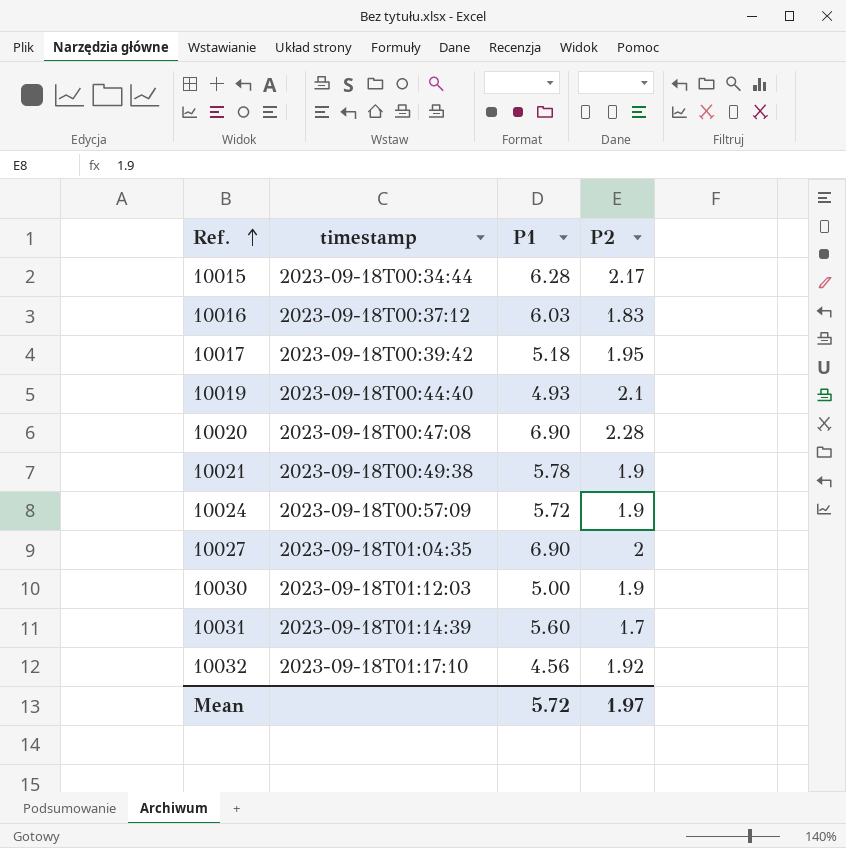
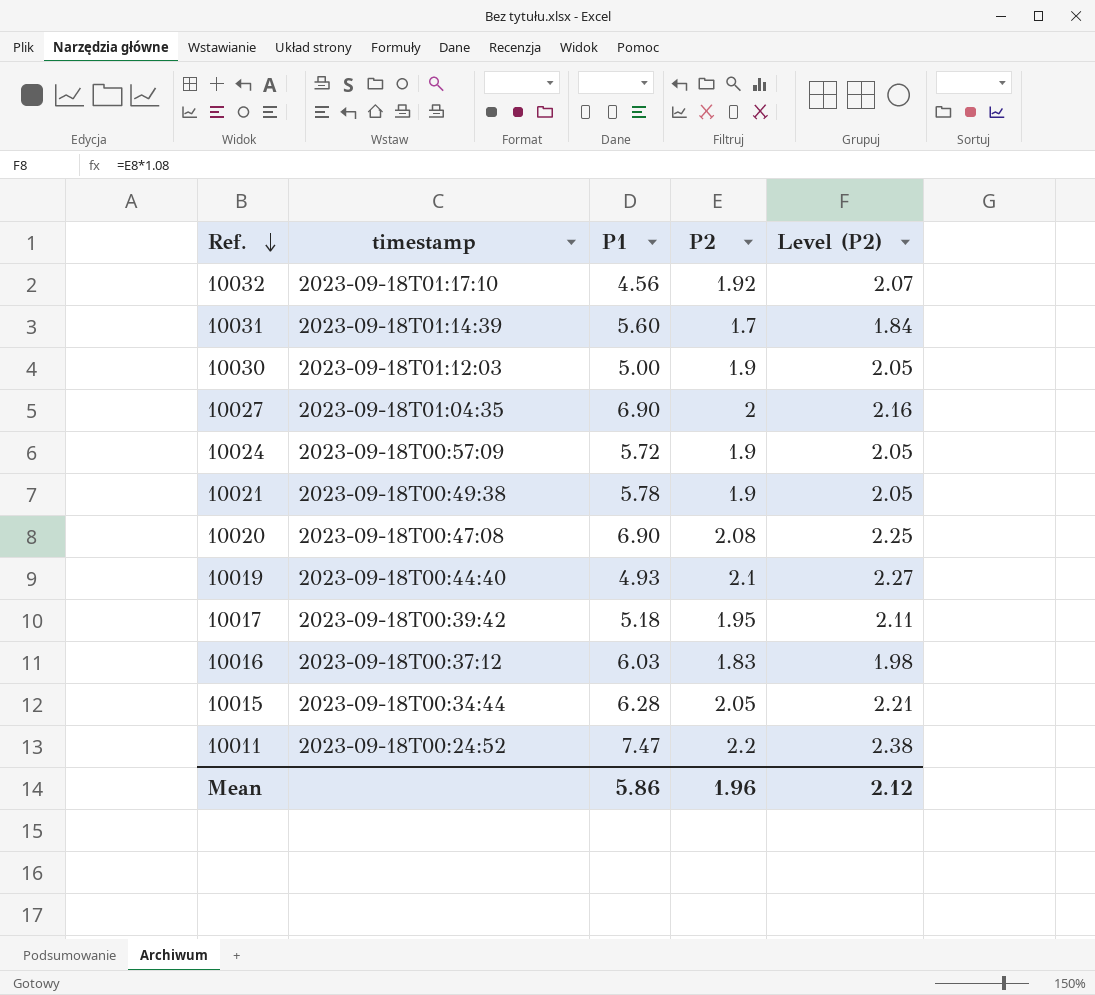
row order: Ref. ascending -> Ref. descending
column Level (P2) | formula: none -> [P2] * 1.08
10020 | P2: 2.28 -> 2.08
10015 | P2: 2.17 -> 2.05
row 10011: none -> 2023-09-18T00:24:52 | 7.47 | 2.2 | 2.38
Mean | P1: 5.72 -> 5.86
Mean | P2: 1.97 -> 1.96

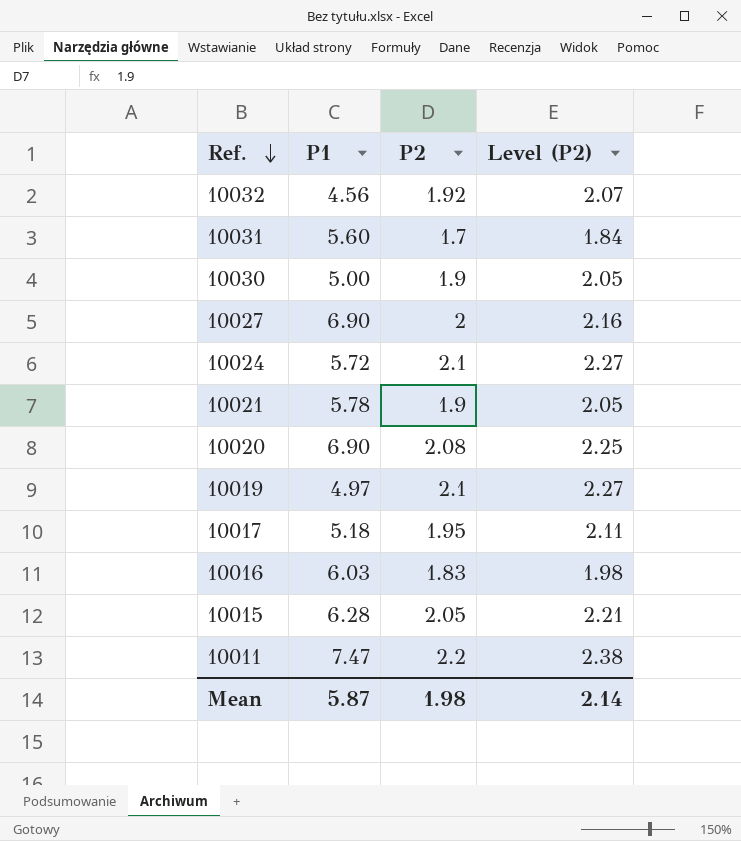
column timestamp | position: 2 -> none
10024 | P2: 1.9 -> 2.1
10024 | Level (P2): 2.05 -> 2.27
10019 | P1: 4.93 -> 4.97
Mean | P1: 5.86 -> 5.87
Mean | P2: 1.96 -> 1.98
Mean | Level (P2): 2.12 -> 2.14

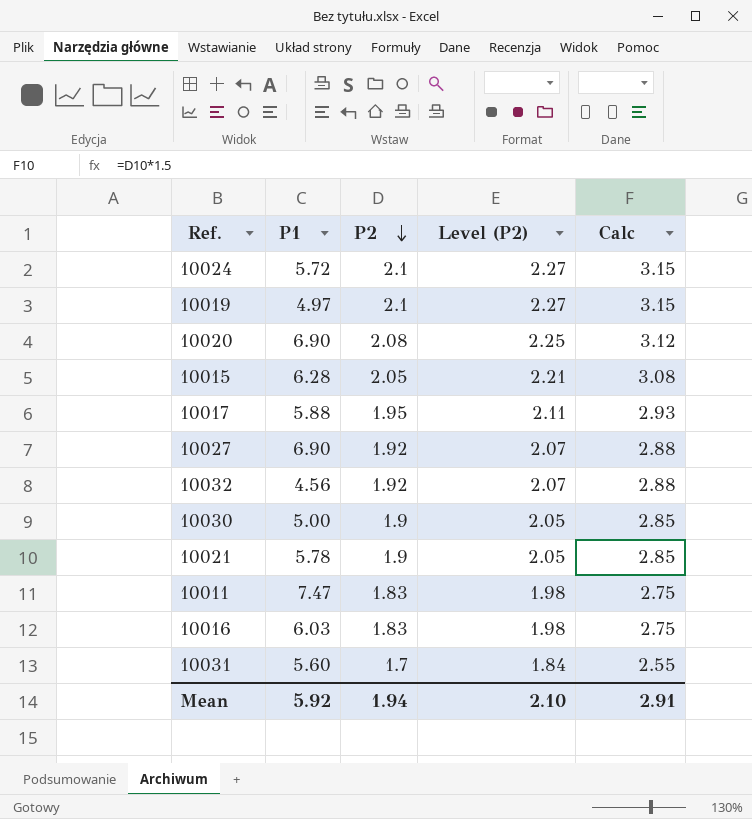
row order: Ref. descending -> P2 descending
column Calc | formula: none -> [P2] * 1.5
10017 | P1: 5.18 -> 5.88
10027 | P2: 2 -> 1.92
10027 | Level (P2): 2.16 -> 2.07
10011 | P2: 2.2 -> 1.83
10011 | Level (P2): 2.38 -> 1.98
Mean | P1: 5.87 -> 5.92
Mean | P2: 1.98 -> 1.94
Mean | Level (P2): 2.14 -> 2.10

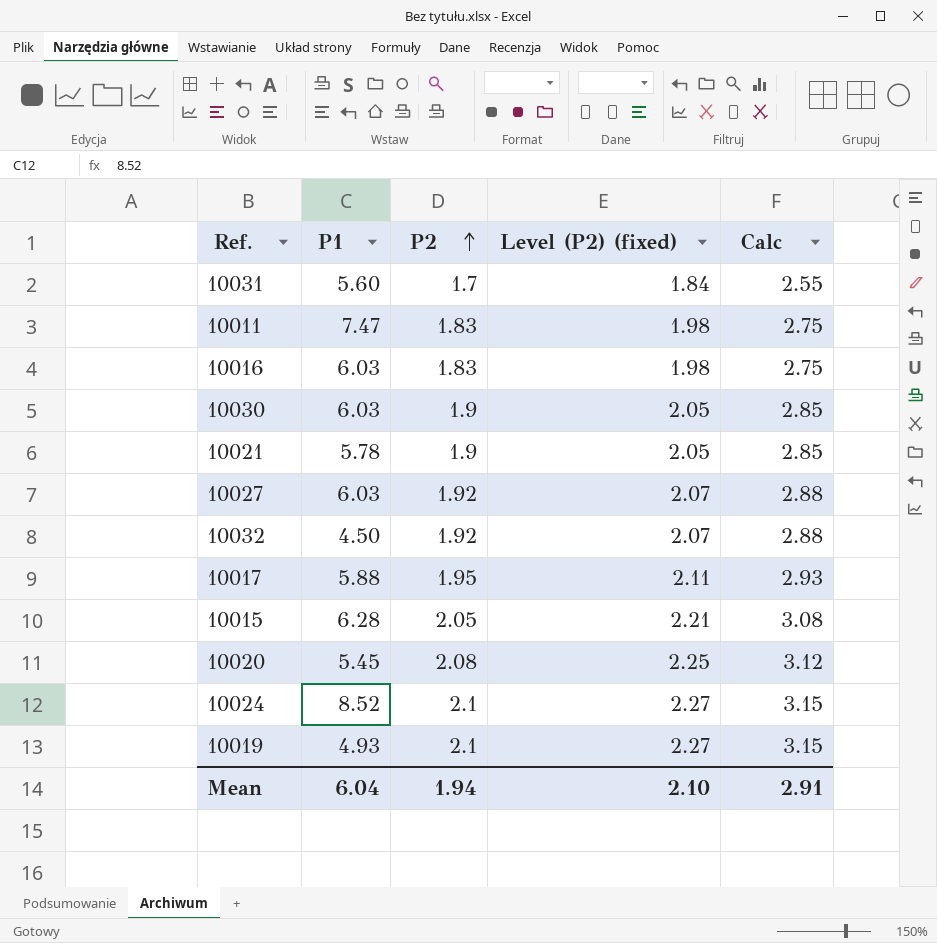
row order: P2 descending -> P2 ascending
column name: Level (P2) -> Level (P2) (fixed)
10030 | P1: 5.00 -> 6.03
10027 | P1: 6.90 -> 6.03
10032 | P1: 4.56 -> 4.50
10020 | P1: 6.90 -> 5.45
10024 | P1: 5.72 -> 8.52
10019 | P1: 4.97 -> 4.93
Mean | P1: 5.92 -> 6.04

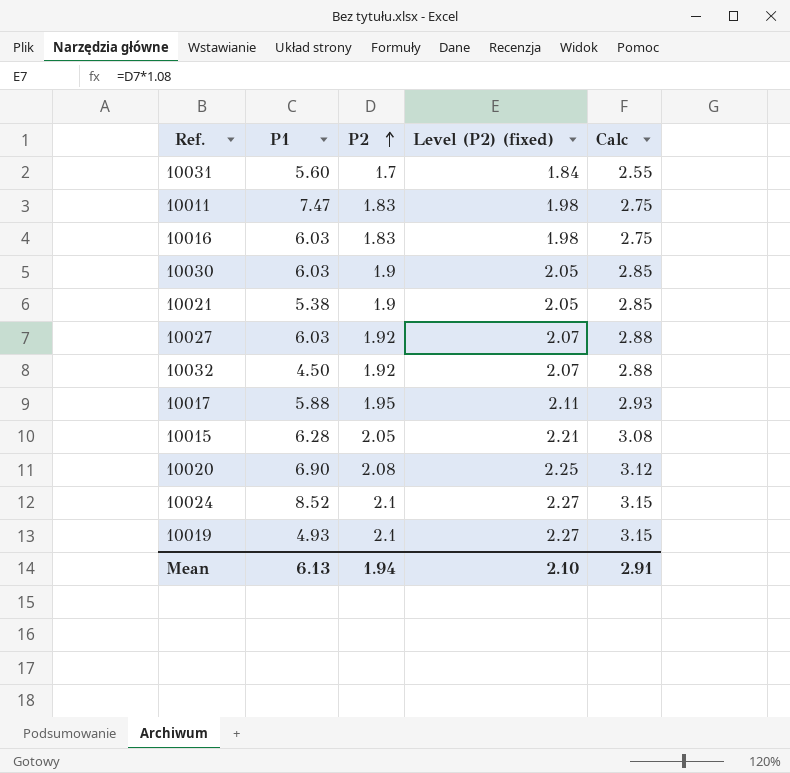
10021 | P1: 5.78 -> 5.38
10020 | P1: 5.45 -> 6.90
Mean | P1: 6.04 -> 6.13

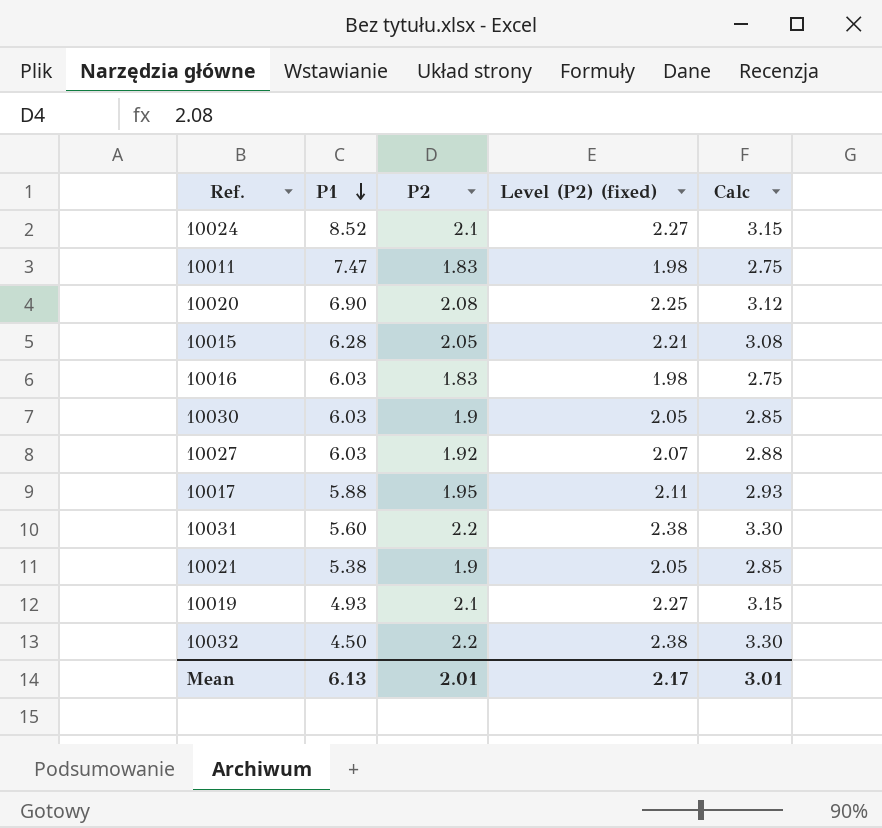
row order: P2 ascending -> P1 descending
10031 | P2: 1.7 -> 2.2
10031 | Level (P2) (fixed): 1.84 -> 2.38
10031 | Calc: 2.55 -> 3.30
10032 | P2: 1.92 -> 2.2
10032 | Level (P2) (fixed): 2.07 -> 2.38
10032 | Calc: 2.88 -> 3.30
Mean | P2: 1.94 -> 2.01
Mean | Level (P2) (fixed): 2.10 -> 2.17
Mean | Calc: 2.91 -> 3.01

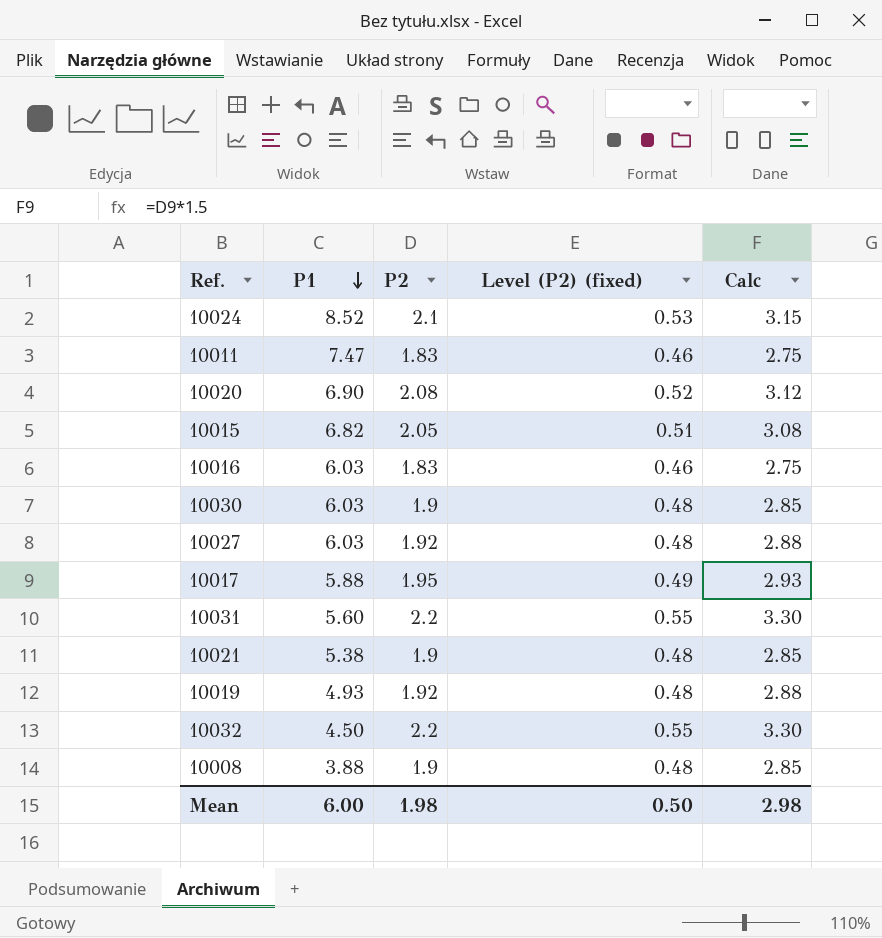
column Level (P2) (fixed) | formula: [P2] * 1.08 -> [P2] * 0.25
10015 | P1: 6.28 -> 6.82
10019 | P2: 2.1 -> 1.92
10019 | Calc: 3.15 -> 2.88
row 10008: none -> 3.88 | 1.9 | 0.48 | 2.85
Mean | P1: 6.13 -> 6.00
Mean | P2: 2.01 -> 1.98
Mean | Level (P2) (fixed): 2.17 -> 0.50
Mean | Calc: 3.01 -> 2.98

